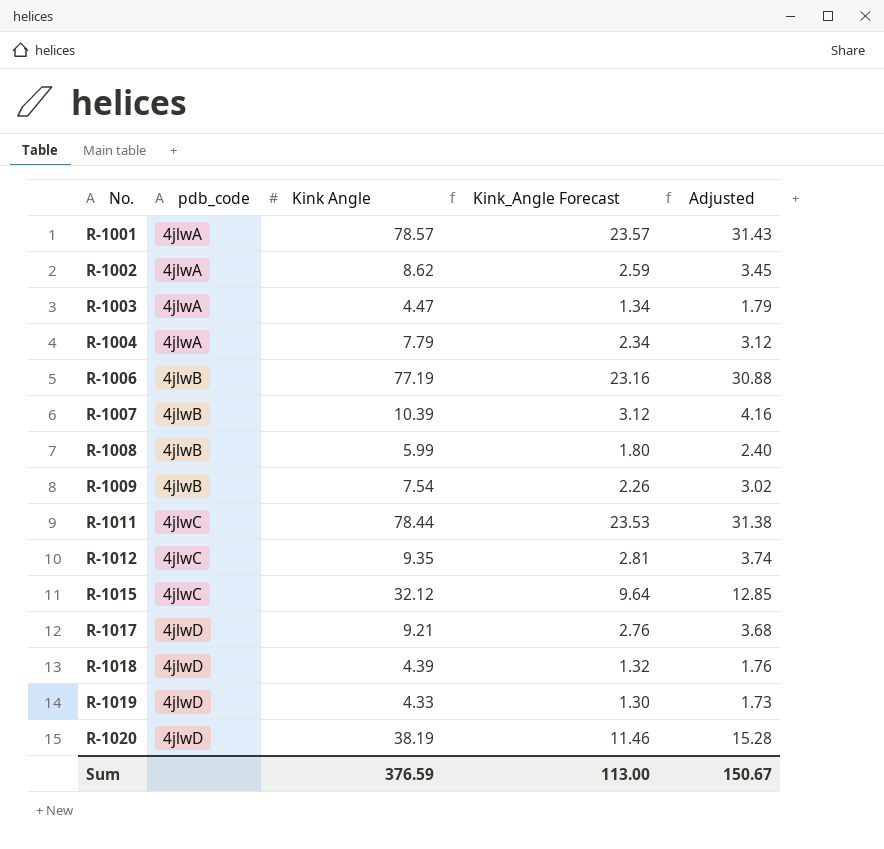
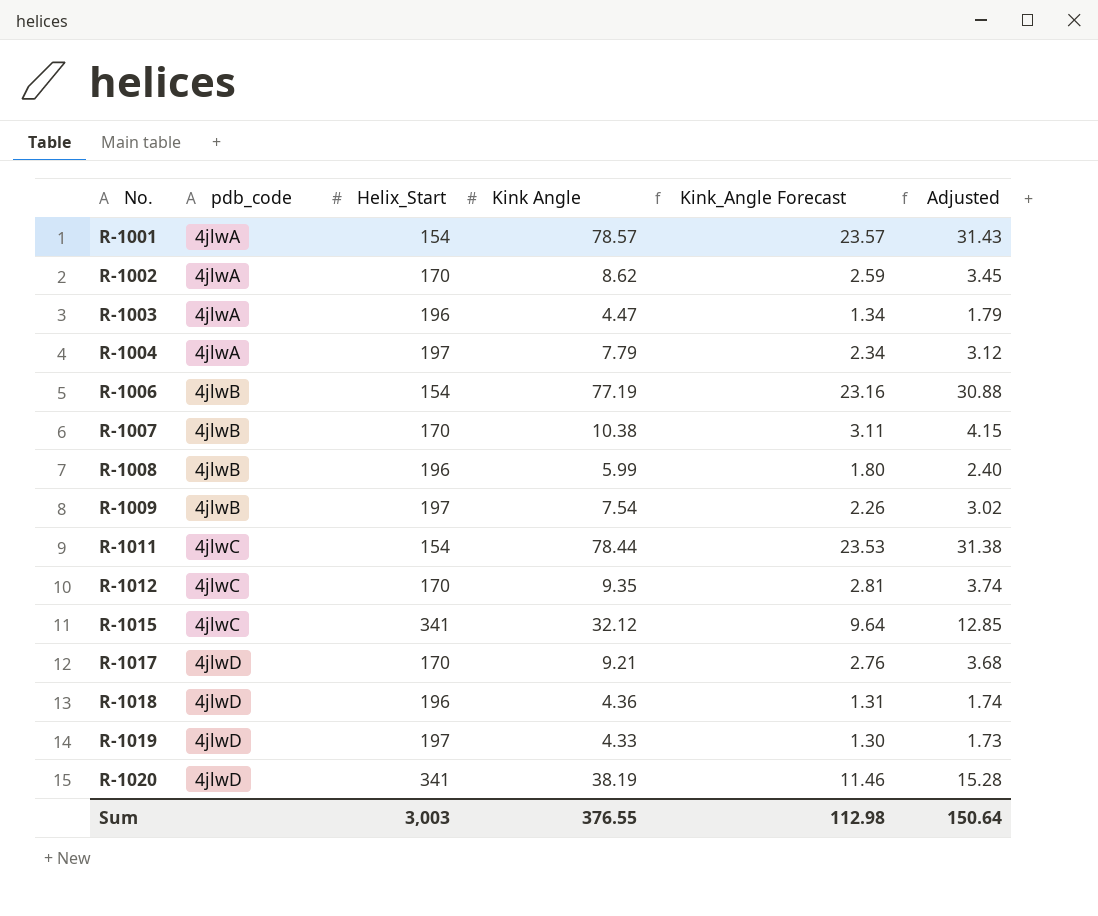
column Helix_Start | position: none -> 3
R-1007 | Kink Angle: 10.39 -> 10.38
R-1007 | Kink_Angle Forecast: 3.12 -> 3.11
R-1007 | Adjusted: 4.16 -> 4.15
R-1018 | Kink Angle: 4.39 -> 4.36
R-1018 | Kink_Angle Forecast: 1.32 -> 1.31
R-1018 | Adjusted: 1.76 -> 1.74
Sum | Kink Angle: 376.59 -> 376.55
Sum | Kink_Angle Forecast: 113.00 -> 112.98
Sum | Adjusted: 150.67 -> 150.64

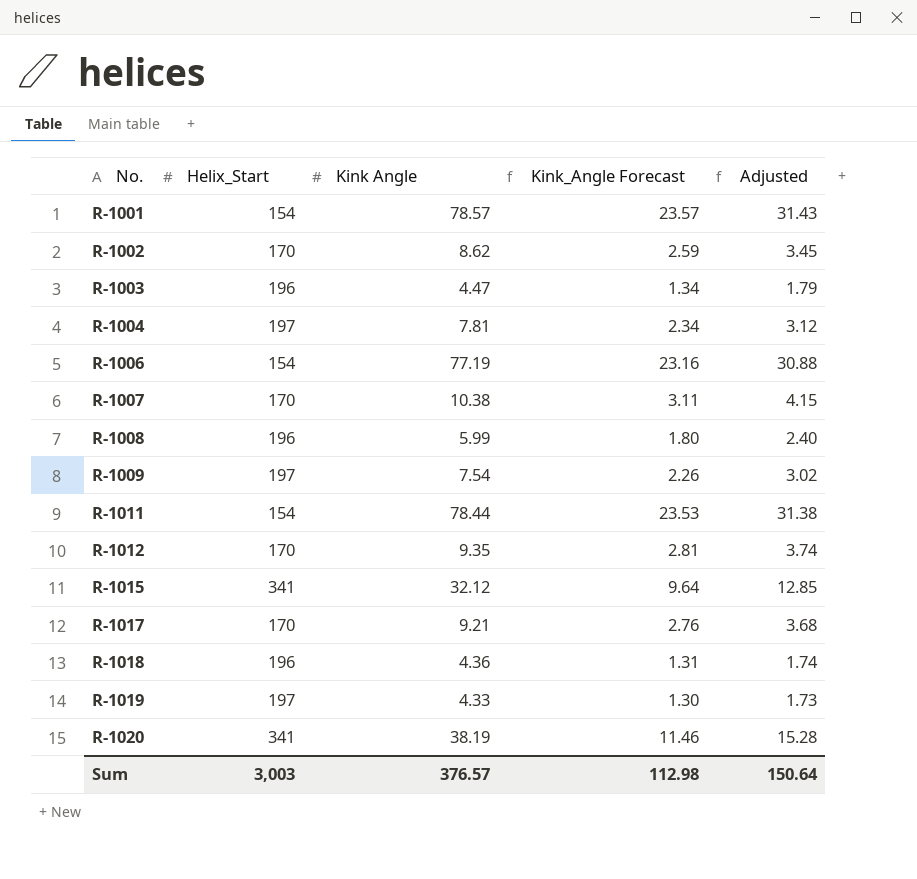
column pdb_code | position: 2 -> none
R-1004 | Kink Angle: 7.79 -> 7.81
Sum | Kink Angle: 376.55 -> 376.57

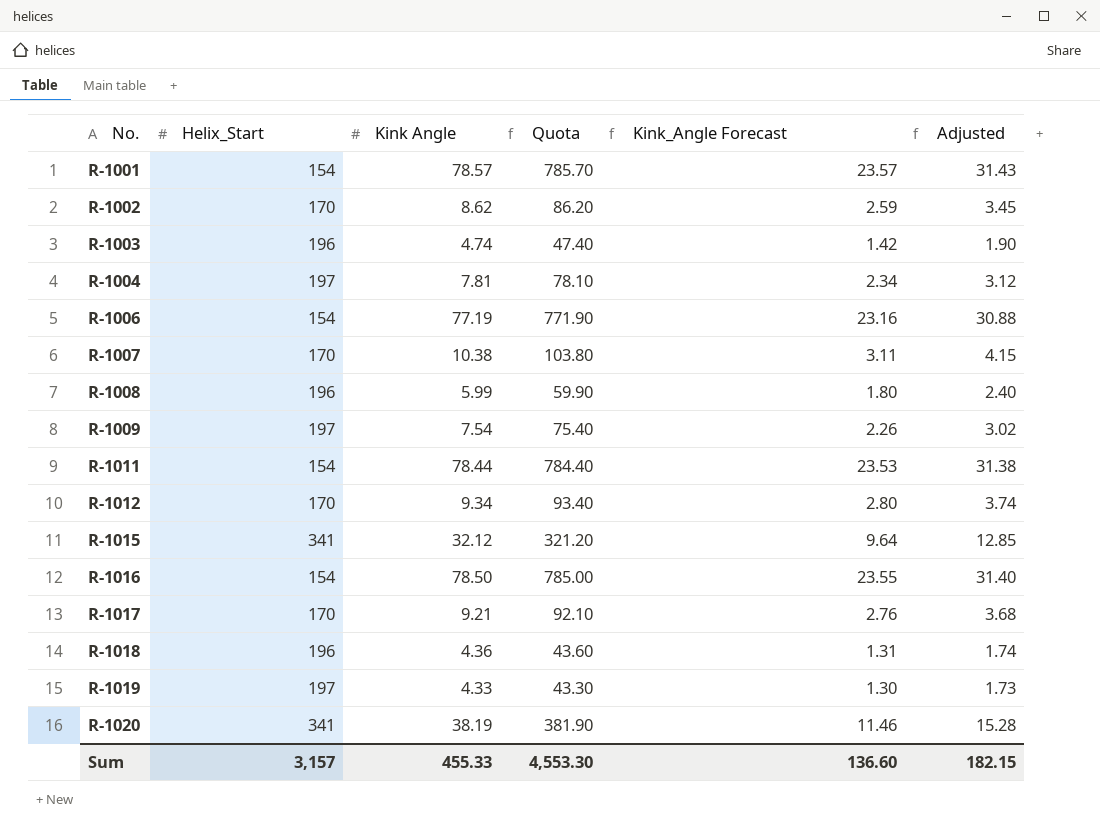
column Quota | formula: none -> [Kink Angle] * 10
R-1003 | Kink Angle: 4.47 -> 4.74
R-1003 | Kink_Angle Forecast: 1.34 -> 1.42
R-1003 | Adjusted: 1.79 -> 1.90
R-1012 | Kink Angle: 9.35 -> 9.34
R-1012 | Kink_Angle Forecast: 2.81 -> 2.80
row R-1016: none -> 154 | 78.50 | 785.00 | 23.55 | 31.40
Sum | Helix_Start: 3,003 -> 3,157
Sum | Kink Angle: 376.57 -> 455.33
Sum | Kink_Angle Forecast: 112.98 -> 136.60
Sum | Adjusted: 150.64 -> 182.15

